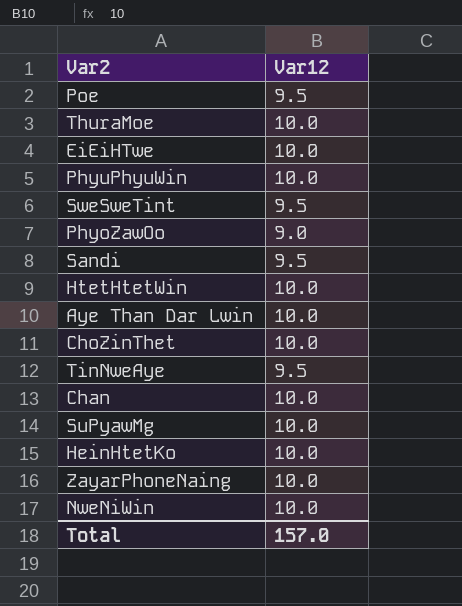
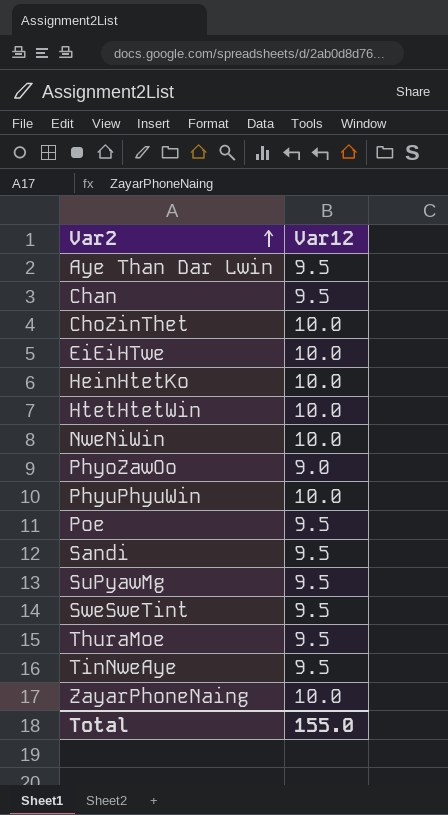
row order: none -> Var2 ascending
Aye Than Dar Lwin | Var12: 10.0 -> 9.5
Chan | Var12: 10.0 -> 9.5
SuPyawMg | Var12: 10.0 -> 9.5
ThuraMoe | Var12: 10.0 -> 9.5
Total | Var12: 157.0 -> 155.0

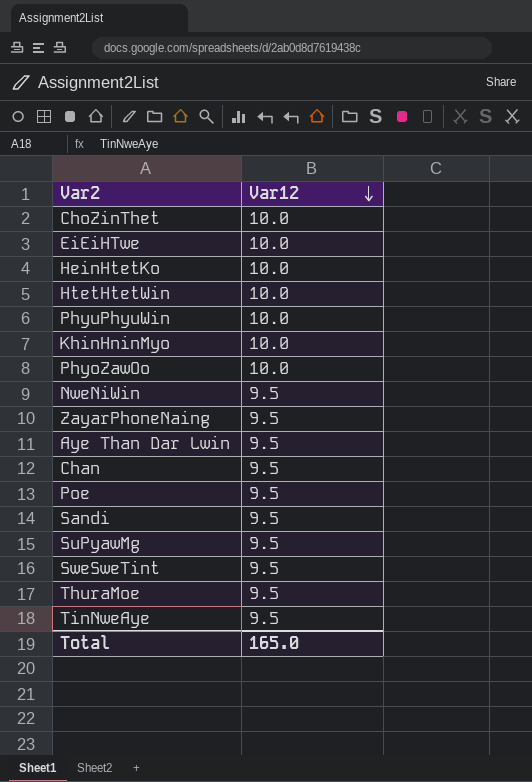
row order: Var2 ascending -> Var12 descending
row KhinHninMyo: none -> 10.0
PhyoZawOo | Var12: 9.0 -> 10.0
NweNiWin | Var12: 10.0 -> 9.5
ZayarPhoneNaing | Var12: 10.0 -> 9.5
Total | Var12: 155.0 -> 165.0

